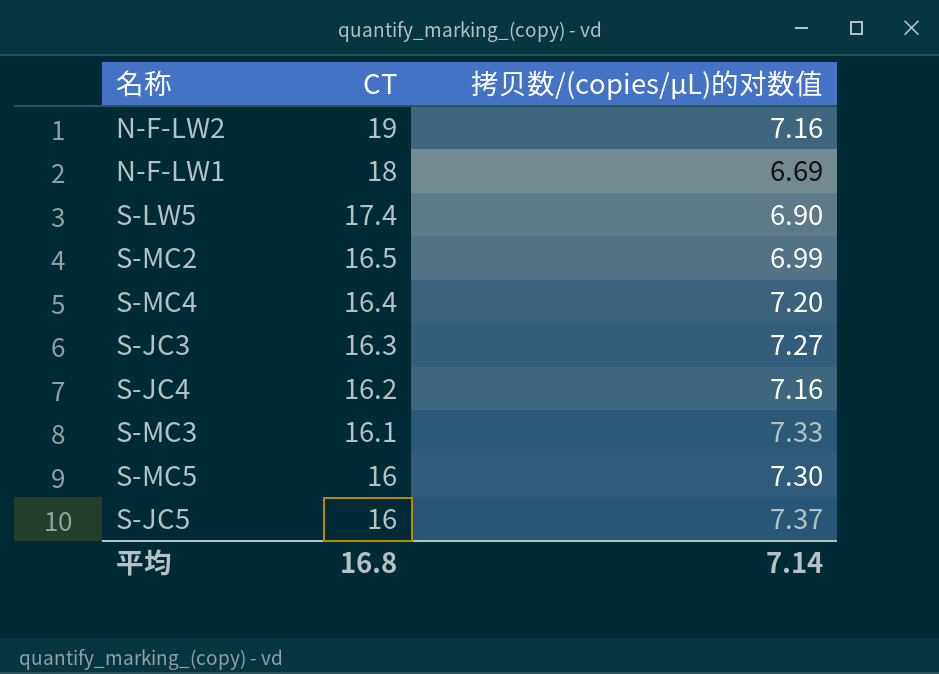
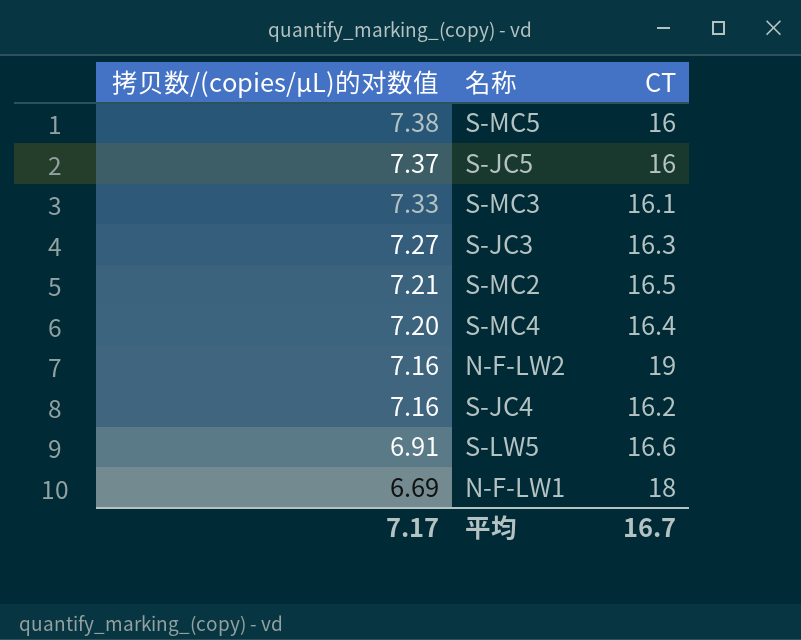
row order: CT descending -> 拷贝数/(copies/μL)的对数值 descending
column 拷贝数/(copies/μL)的对数值 | position: 3 -> 1
S-MC5 | 拷贝数/(copies/μL)的对数值: 7.30 -> 7.38
S-MC2 | 拷贝数/(copies/μL)的对数值: 6.99 -> 7.21
S-LW5 | 拷贝数/(copies/μL)的对数值: 6.90 -> 6.91
S-LW5 | CT: 17.4 -> 16.6
平均 | 拷贝数/(copies/μL)的对数值: 7.14 -> 7.17
平均 | CT: 16.8 -> 16.7

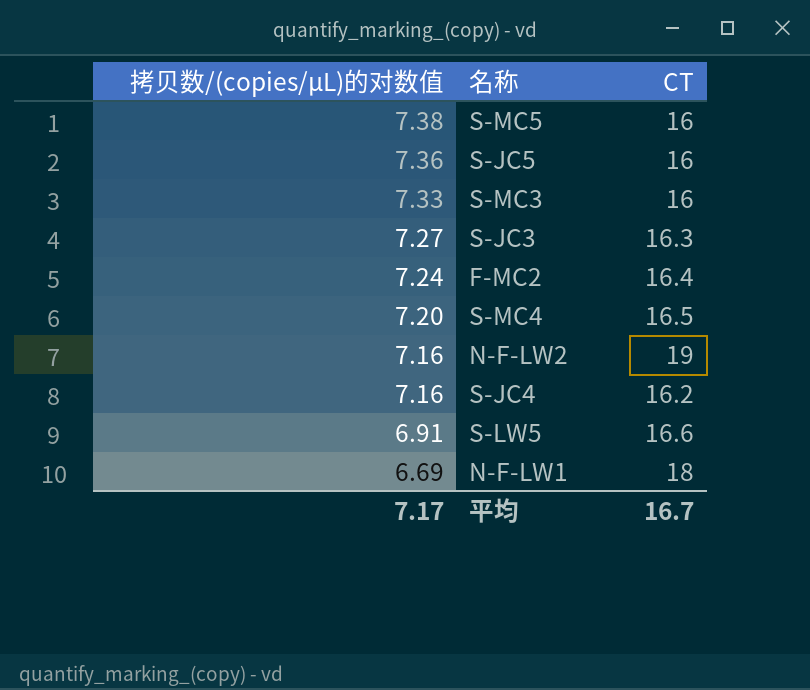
row S-MC2: 7.21 | 16.5 -> none
S-JC5 | 拷贝数/(copies/μL)的对数值: 7.37 -> 7.36
S-MC3 | CT: 16.1 -> 16
row F-MC2: none -> 7.24 | 16.4
S-MC4 | CT: 16.4 -> 16.5

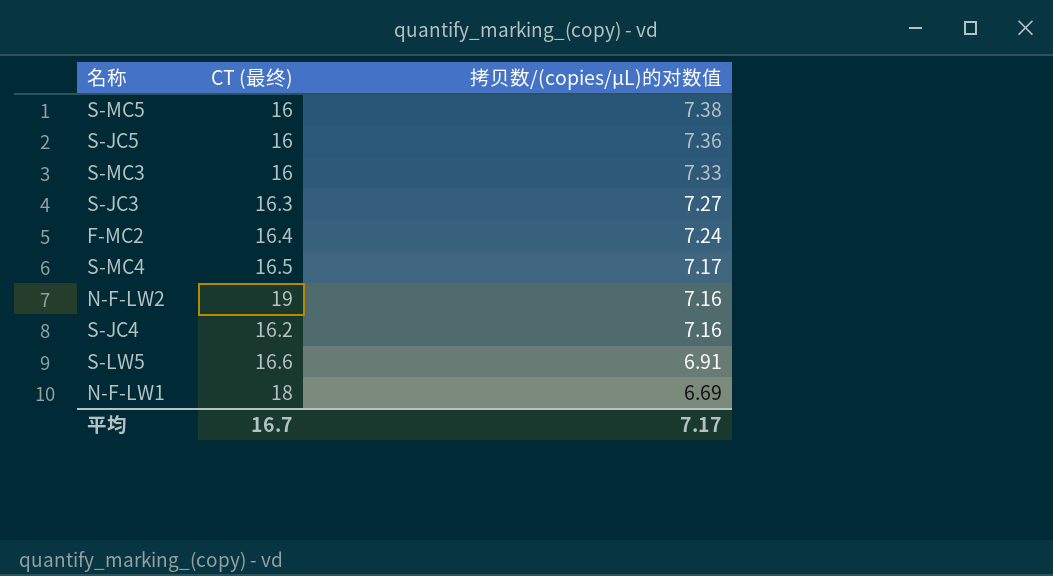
column name: CT -> CT (最终)
column 拷贝数/(copies/μL)的对数值 | position: 1 -> 3
S-MC4 | 拷贝数/(copies/μL)的对数值: 7.20 -> 7.17

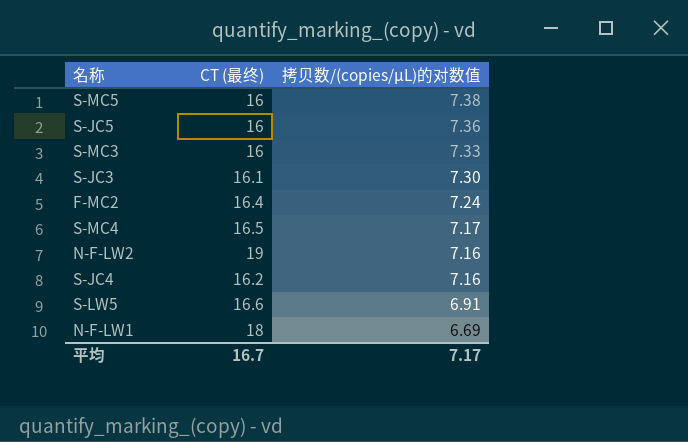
S-JC3 | CT (最终): 16.3 -> 16.1
S-JC3 | 拷贝数/(copies/μL)的对数值: 7.27 -> 7.30

